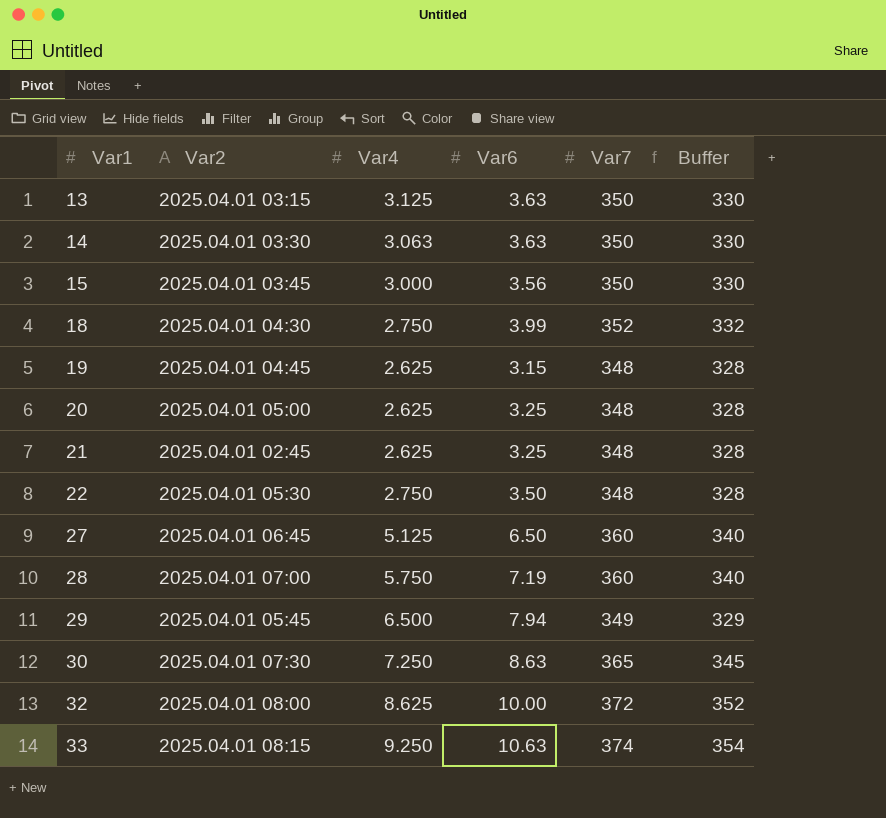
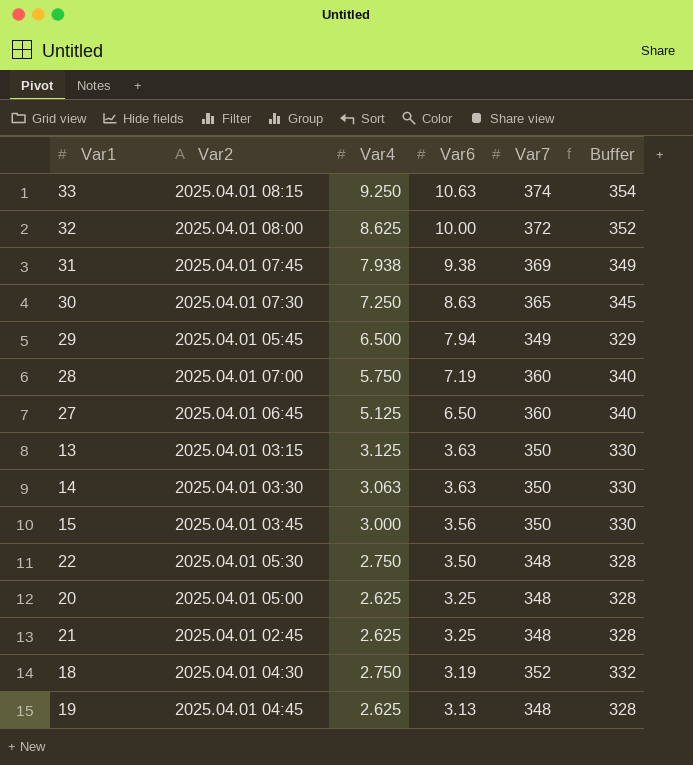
row order: Var1 ascending -> Var6 descending
row 31: none -> 2025.04.01 07:45 | 7.938 | 9.38 | 369 | 349
18 | Var6: 3.99 -> 3.19
19 | Var6: 3.15 -> 3.13

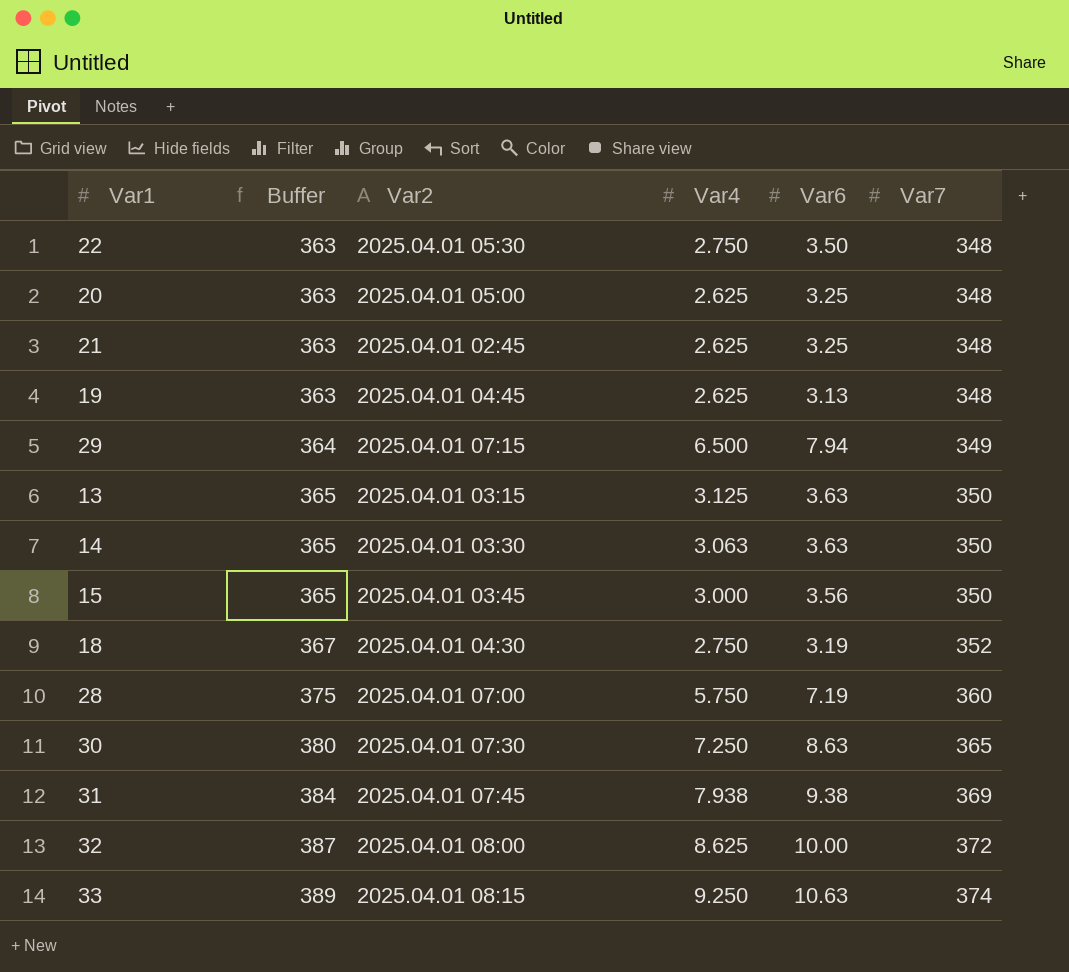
row order: Var6 descending -> Buffer ascending
column Buffer | formula: [Var7] - 20 -> [Var7] + 15
column Buffer | position: 6 -> 2
row 27: 2025.04.01 06:45 | 5.125 | 6.50 | 360 | 340 -> none
29 | Var2: 2025.04.01 05:45 -> 2025.04.01 07:15

